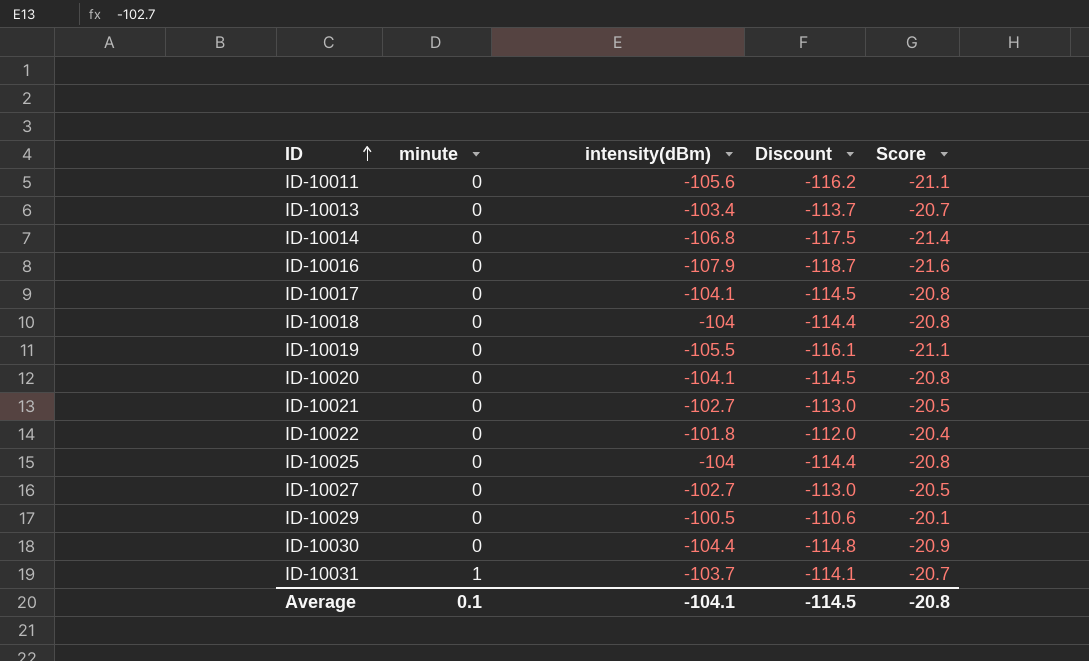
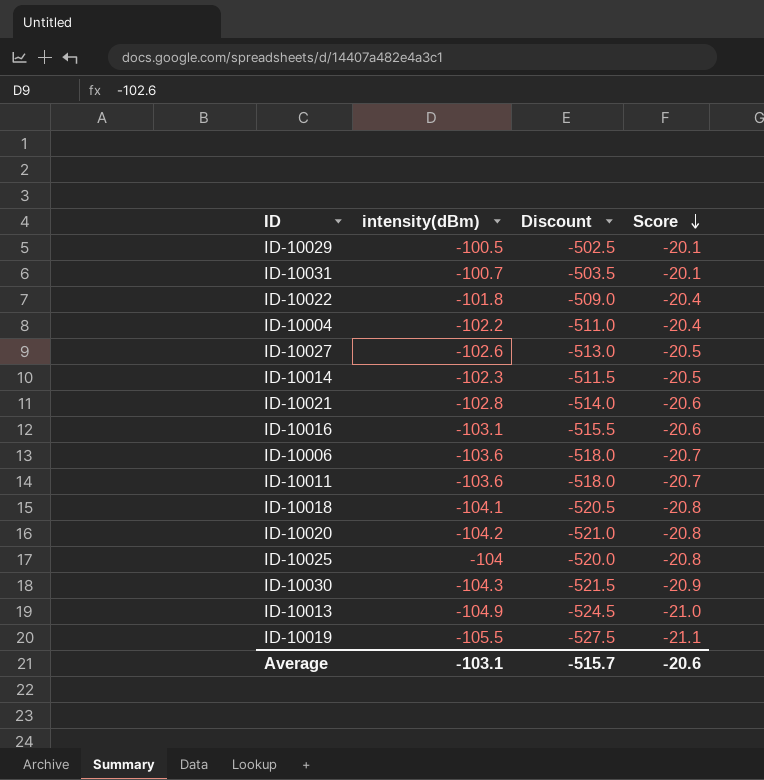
row order: ID ascending -> Score descending
column minute | position: 2 -> none
column Discount | formula: [intensity(dBm)] * 1.1 -> [intensity(dBm)] * 5
row ID-10017: 0 | -104.1 | -114.5 | -20.8 -> none
ID-10031 | intensity(dBm): -103.7 -> -100.7
ID-10031 | Score: -20.7 -> -20.1
row ID-10004: none -> -102.2 | -511.0 | -20.4
ID-10027 | intensity(dBm): -102.7 -> -102.6
ID-10014 | intensity(dBm): -106.8 -> -102.3
ID-10014 | Score: -21.4 -> -20.5
ID-10021 | intensity(dBm): -102.7 -> -102.8
ID-10021 | Score: -20.5 -> -20.6
ID-10016 | intensity(dBm): -107.9 -> -103.1
ID-10016 | Score: -21.6 -> -20.6
row ID-10006: none -> -103.6 | -518.0 | -20.7
ID-10011 | intensity(dBm): -105.6 -> -103.6
ID-10011 | Score: -21.1 -> -20.7
ID-10018 | intensity(dBm): -104 -> -104.1
ID-10020 | intensity(dBm): -104.1 -> -104.2
ID-10030 | intensity(dBm): -104.4 -> -104.3
ID-10013 | intensity(dBm): -103.4 -> -104.9
ID-10013 | Score: -20.7 -> -21.0
Average | intensity(dBm): -104.1 -> -103.1
Average | Discount: -114.5 -> -515.7
Average | Score: -20.8 -> -20.6

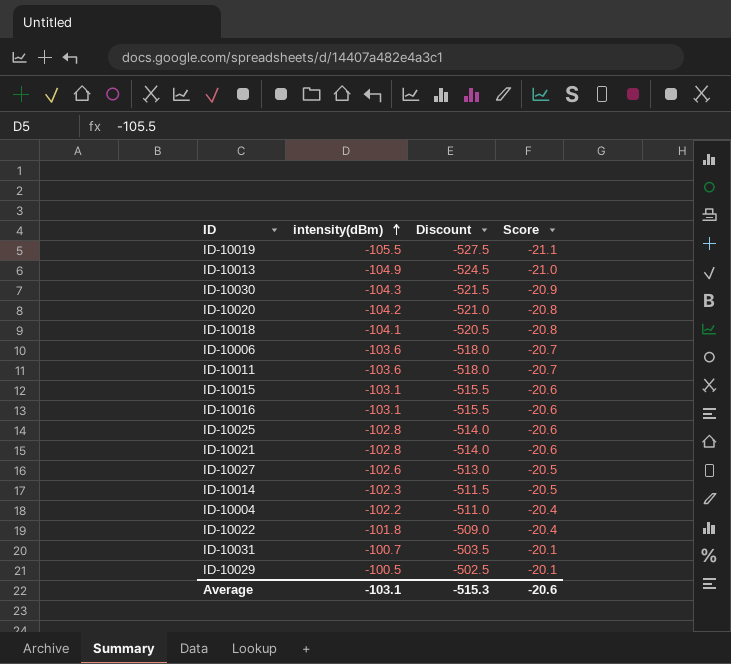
row order: Score descending -> intensity(dBm) ascending
row ID-10015: none -> -103.1 | -515.5 | -20.6
ID-10025 | intensity(dBm): -104 -> -102.8
ID-10025 | Discount: -520.0 -> -514.0
ID-10025 | Score: -20.8 -> -20.6
Average | Discount: -515.7 -> -515.3

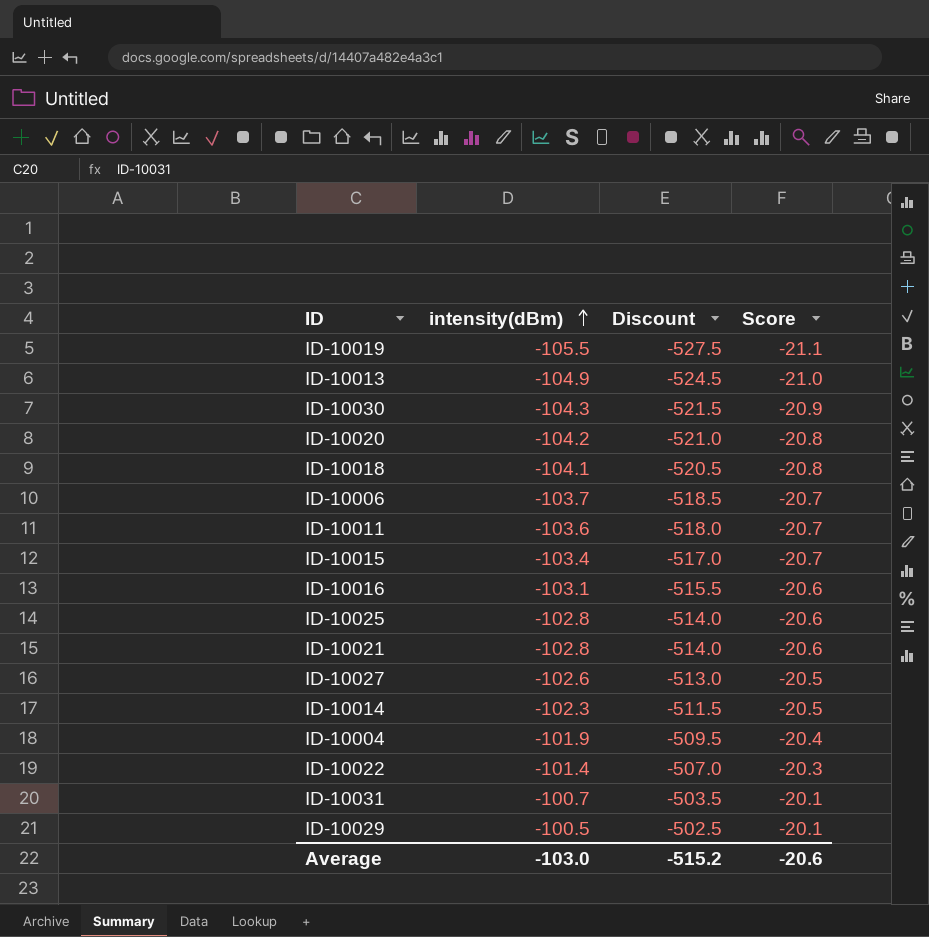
ID-10006 | intensity(dBm): -103.6 -> -103.7
ID-10006 | Discount: -518.0 -> -518.5
ID-10015 | intensity(dBm): -103.1 -> -103.4
ID-10015 | Discount: -515.5 -> -517.0
ID-10015 | Score: -20.6 -> -20.7
ID-10004 | intensity(dBm): -102.2 -> -101.9
ID-10004 | Discount: -511.0 -> -509.5
ID-10022 | intensity(dBm): -101.8 -> -101.4
ID-10022 | Discount: -509.0 -> -507.0
ID-10022 | Score: -20.4 -> -20.3
Average | intensity(dBm): -103.1 -> -103.0
Average | Discount: -515.3 -> -515.2

